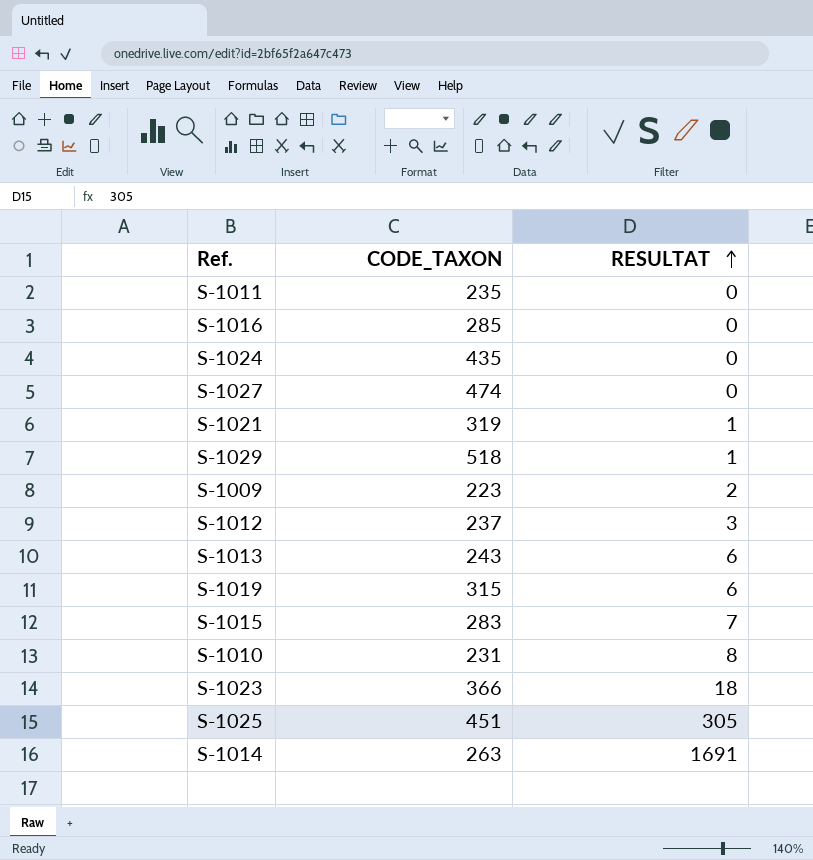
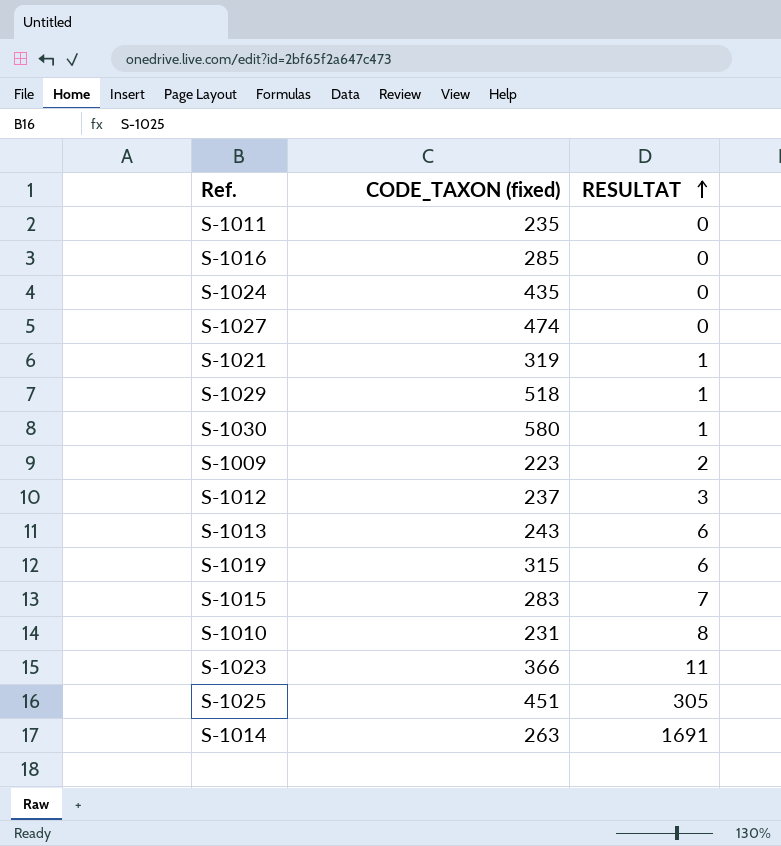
column name: CODE_TAXON -> CODE_TAXON (fixed)
row S-1030: none -> 580 | 1
S-1023 | RESULTAT: 18 -> 11

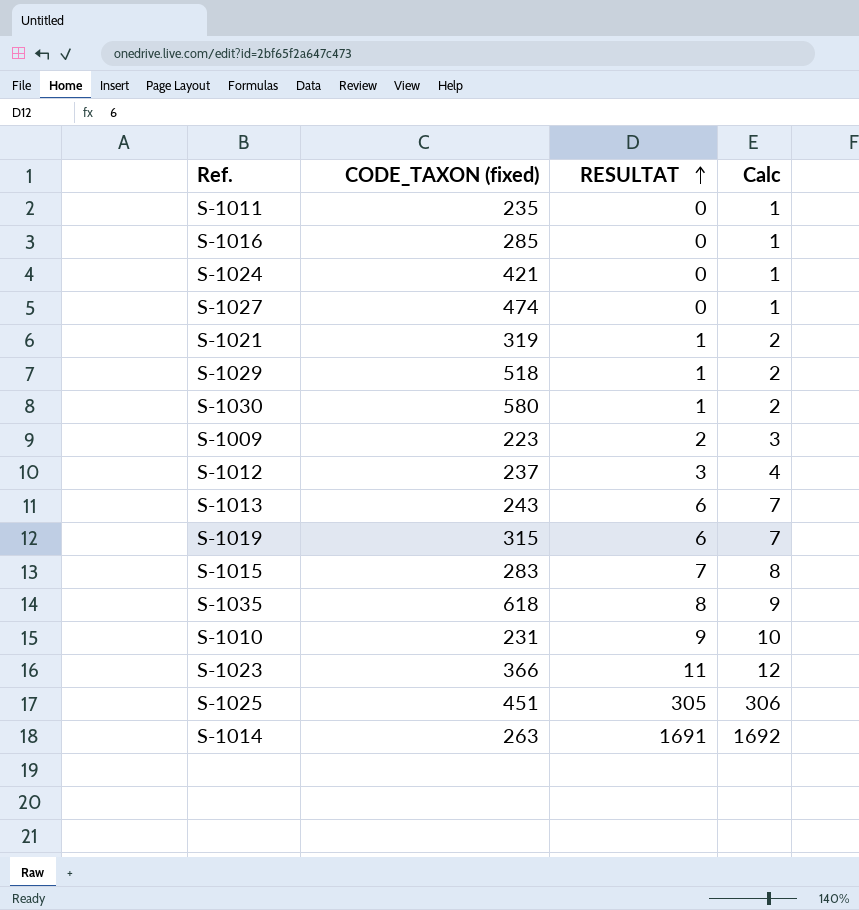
column Calc | formula: none -> [RESULTAT] + 1
S-1024 | CODE_TAXON (fixed): 435 -> 421
row S-1035: none -> 618 | 8 | 9
S-1010 | RESULTAT: 8 -> 9

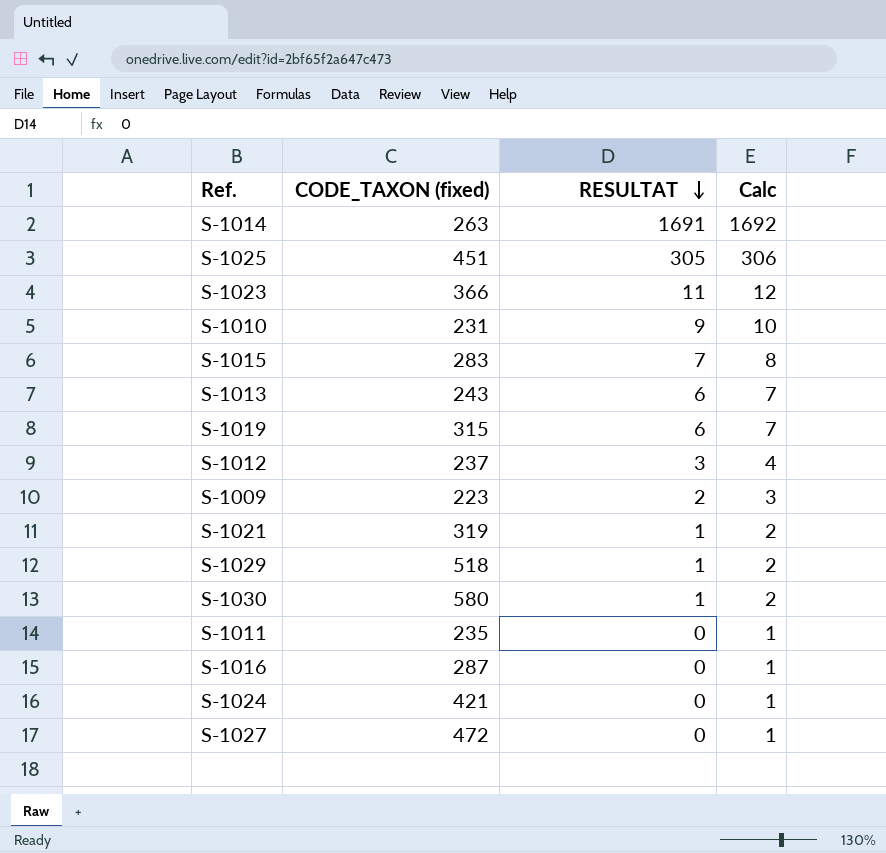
row order: RESULTAT ascending -> RESULTAT descending
row S-1035: 618 | 8 | 9 -> none
S-1016 | CODE_TAXON (fixed): 285 -> 287
S-1027 | CODE_TAXON (fixed): 474 -> 472

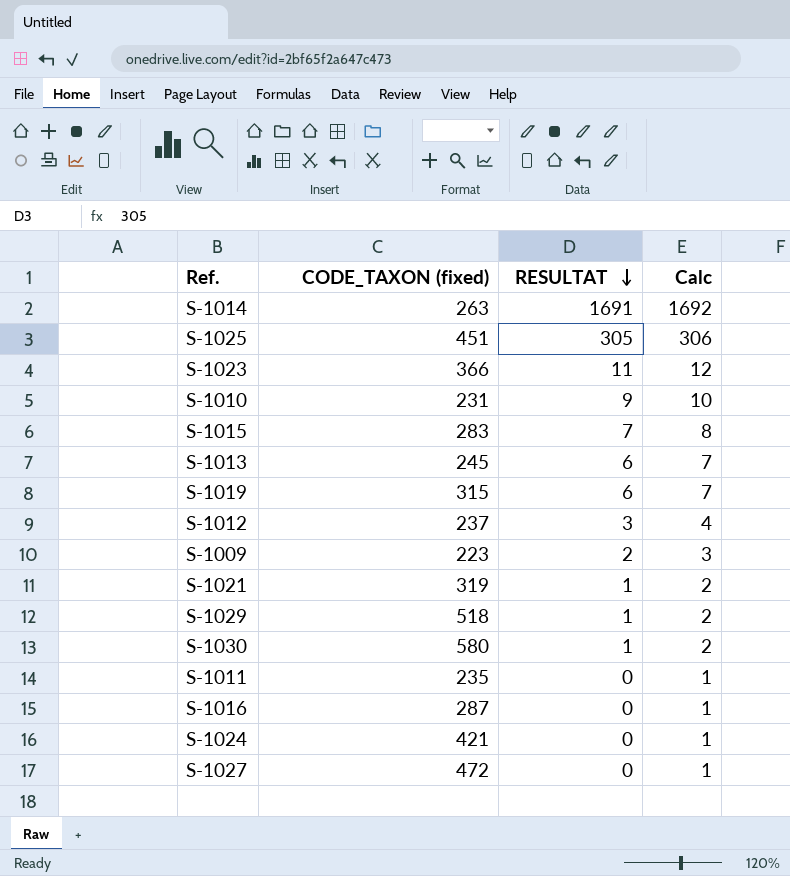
S-1013 | CODE_TAXON (fixed): 243 -> 245

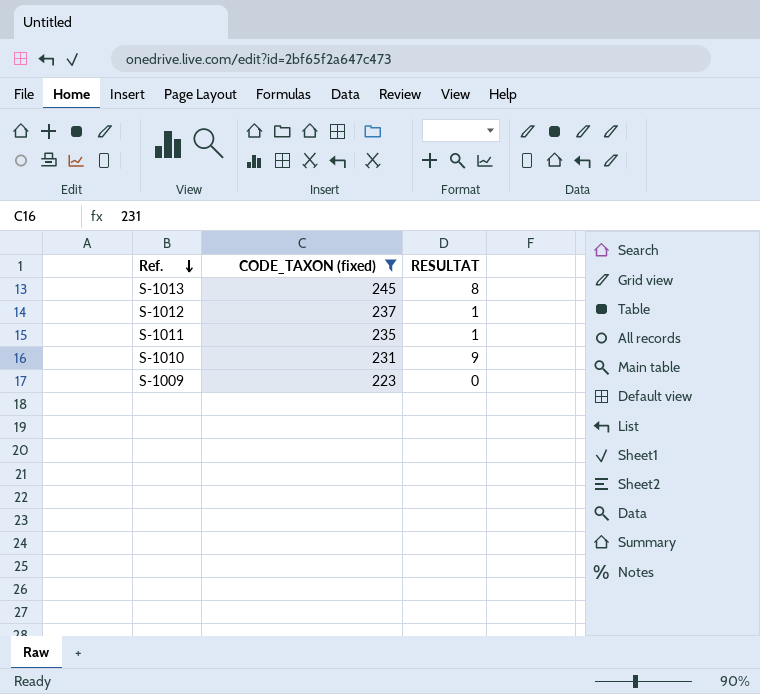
filter: none -> CODE_TAXON (fixed) <= 245
row order: RESULTAT descending -> Ref. descending
column Calc | formula: [RESULTAT] + 1 -> none
S-1013 | RESULTAT: 6 -> 8
S-1012 | RESULTAT: 3 -> 1
S-1011 | RESULTAT: 0 -> 1
S-1009 | RESULTAT: 2 -> 0

